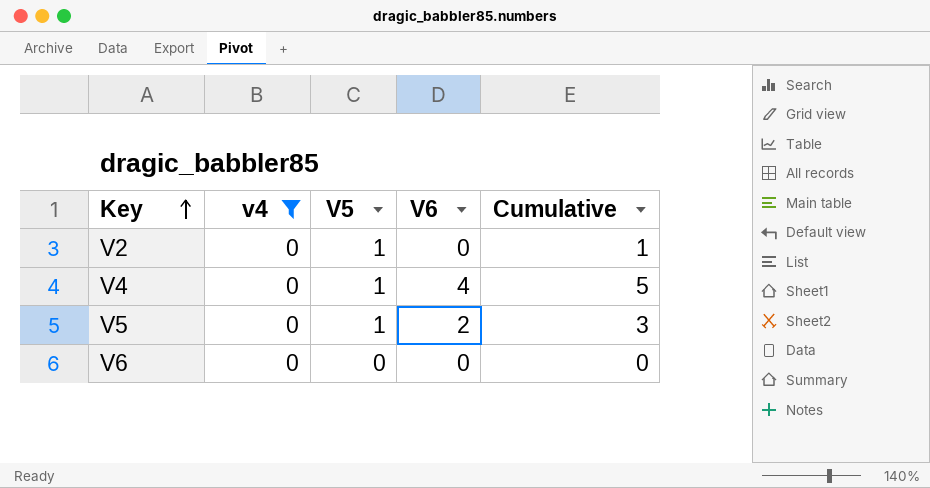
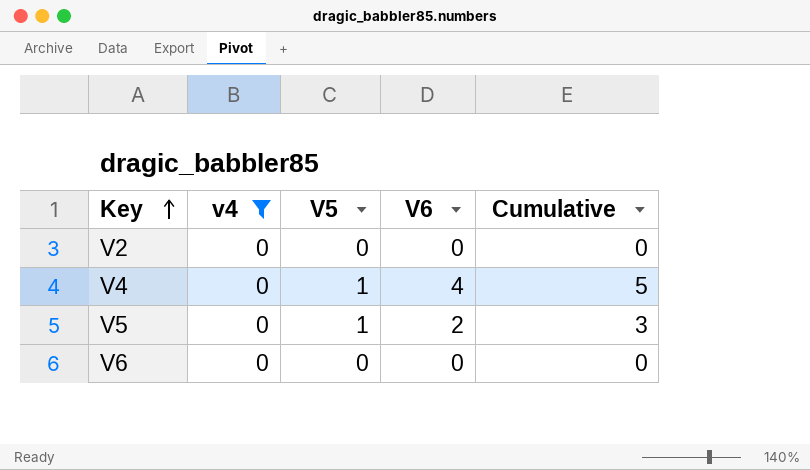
V2 | V5: 1 -> 0
V2 | Cumulative: 1 -> 0

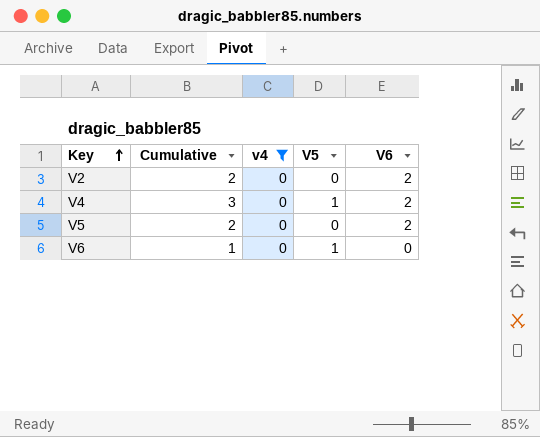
column Cumulative | position: 5 -> 2
V2 | Cumulative: 0 -> 2
V2 | V6: 0 -> 2
V4 | Cumulative: 5 -> 3
V4 | V6: 4 -> 2
V5 | Cumulative: 3 -> 2
V5 | V5: 1 -> 0
V6 | Cumulative: 0 -> 1
V6 | V5: 0 -> 1

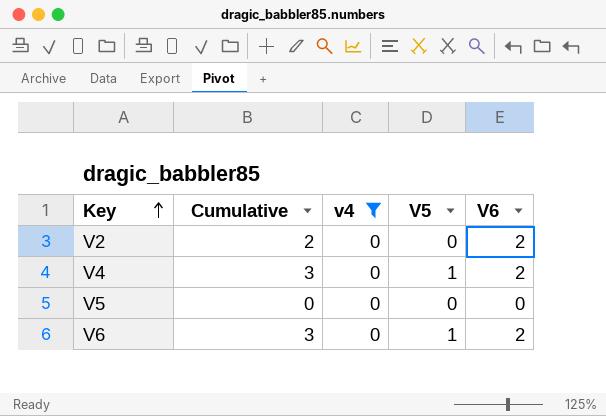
V5 | Cumulative: 2 -> 0
V5 | V6: 2 -> 0
V6 | Cumulative: 1 -> 3
V6 | V6: 0 -> 2

